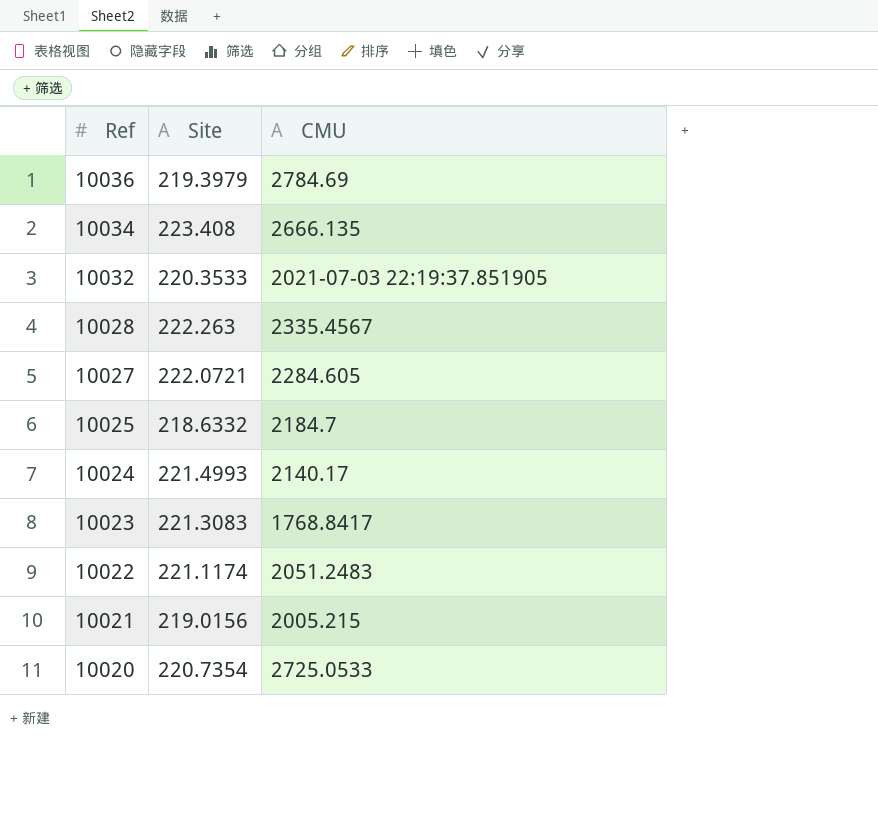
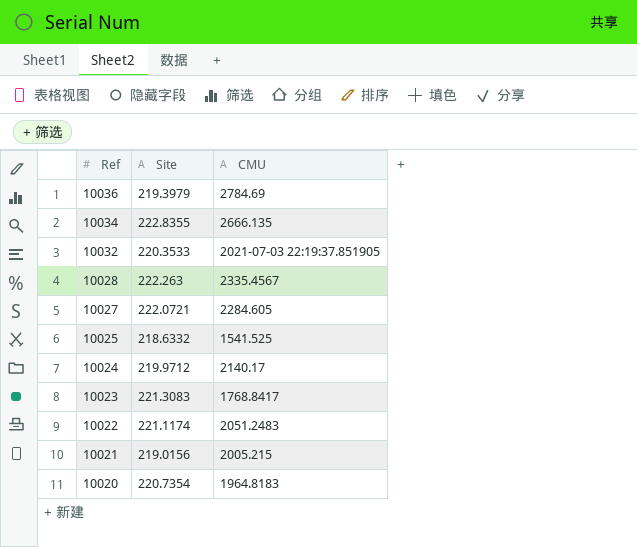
10034 | Site: 223.408 -> 222.8355
10025 | CMU: 2184.7 -> 1541.525
10024 | Site: 221.4993 -> 219.9712
10020 | CMU: 2725.0533 -> 1964.8183

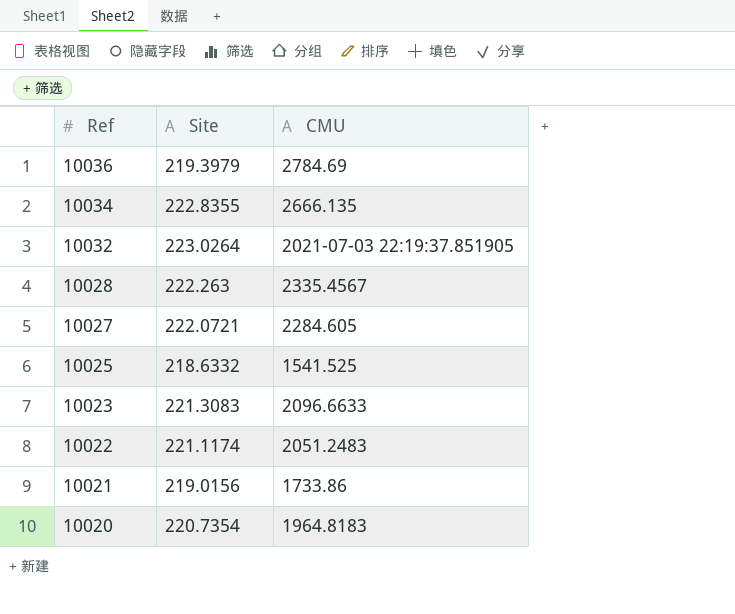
row 10024: 219.9712 | 2140.17 -> none
10032 | Site: 220.3533 -> 223.0264
10023 | CMU: 1768.8417 -> 2096.6633
10021 | CMU: 2005.215 -> 1733.86

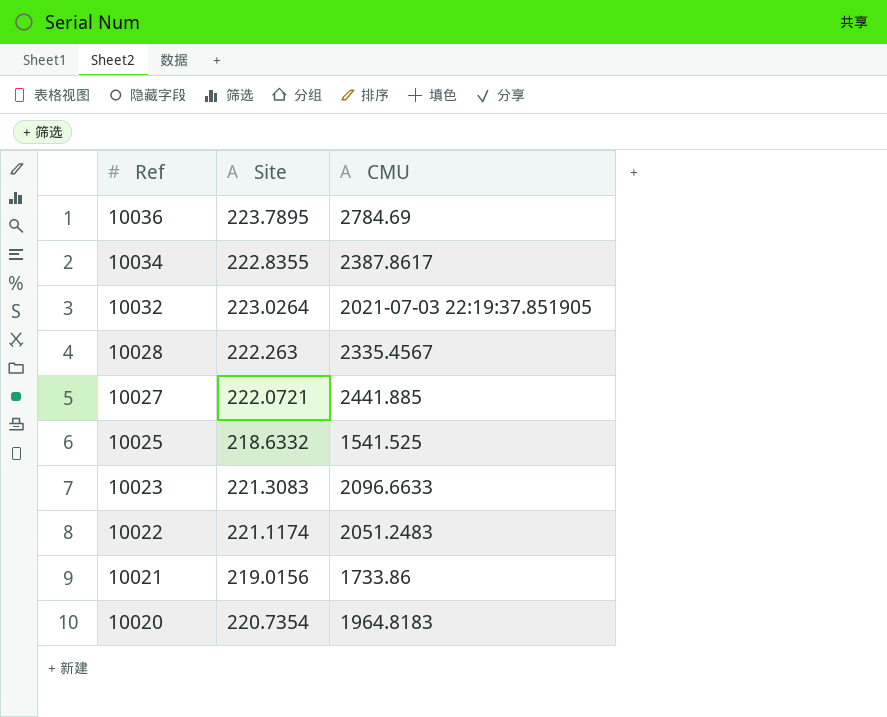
10036 | Site: 219.3979 -> 223.7895
10034 | CMU: 2666.135 -> 2387.8617
10027 | CMU: 2284.605 -> 2441.885

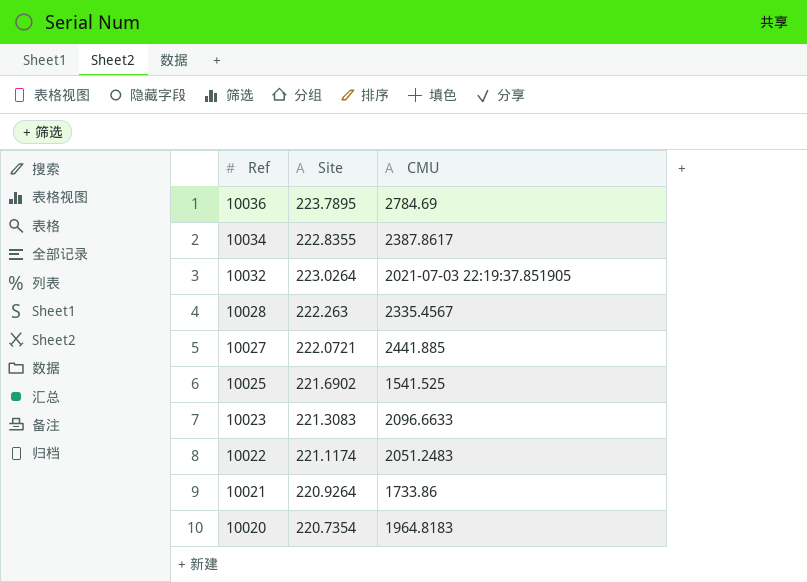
10025 | Site: 218.6332 -> 221.6902
10021 | Site: 219.0156 -> 220.9264

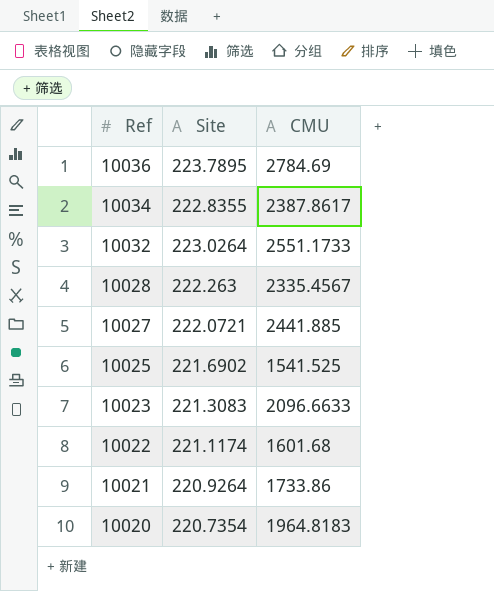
10032 | CMU: 2021-07-03 22:19:37.851905 -> 2551.1733
10022 | CMU: 2051.2483 -> 1601.68

